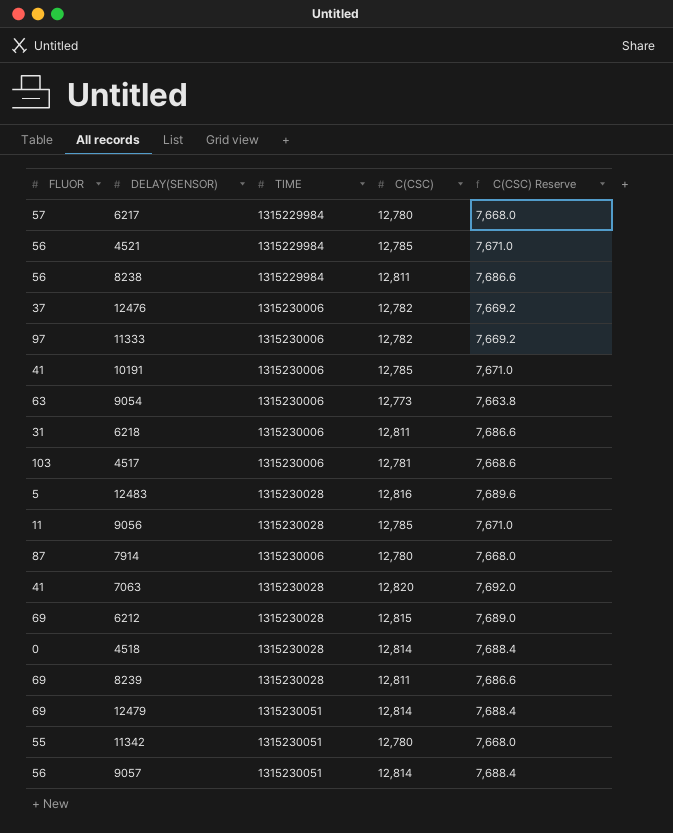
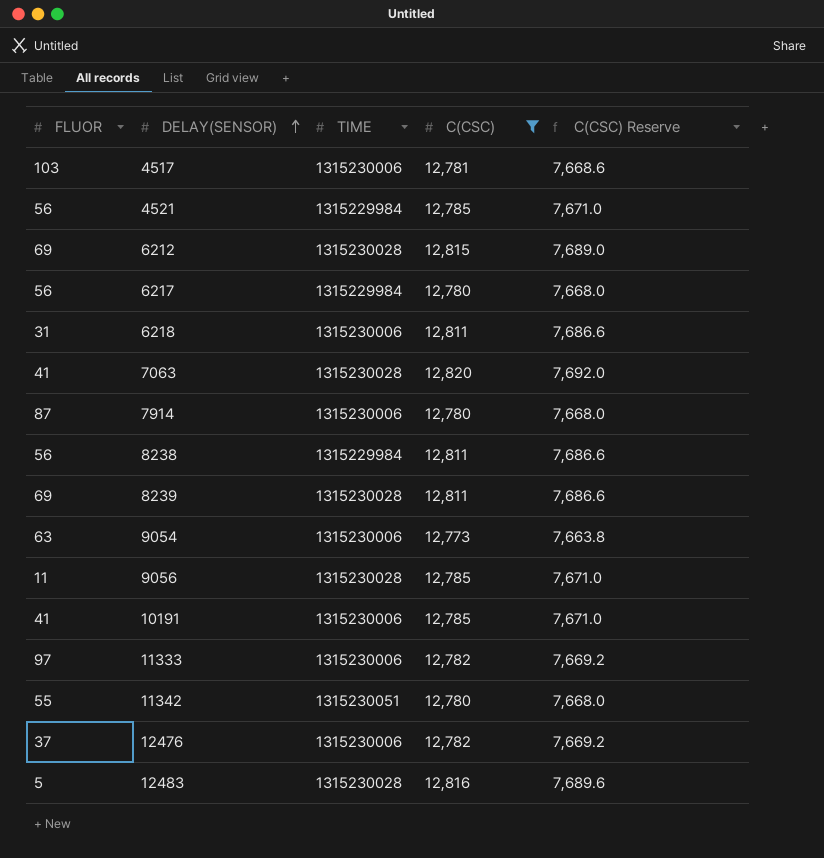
filter: none -> C(CSC) != 12,814
row order: none -> DELAY(SENSOR) ascending
6217 | FLUOR: 57 -> 56

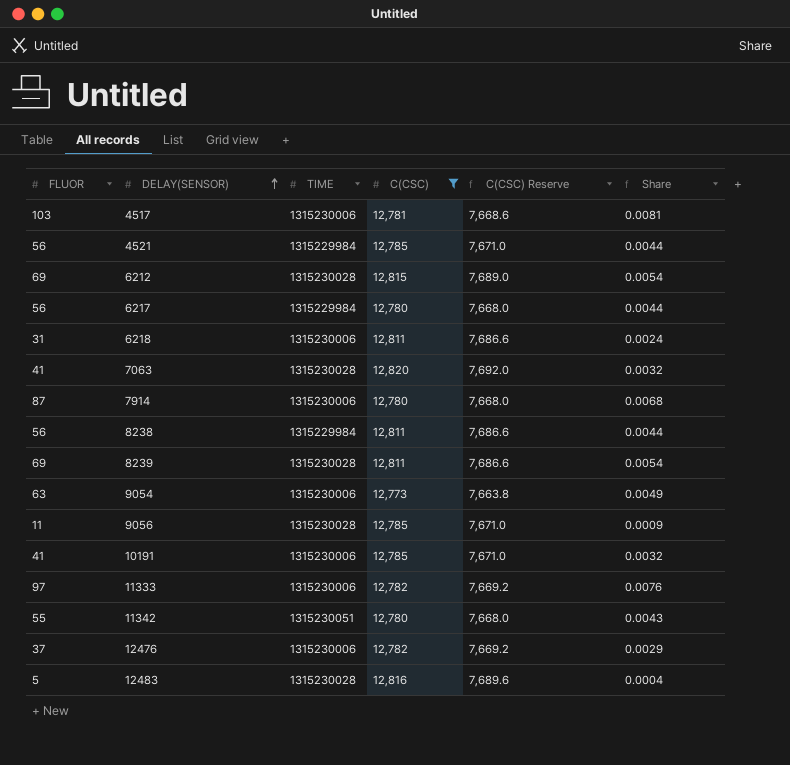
column Share | formula: none -> [FLUOR] / [C(CSC)]

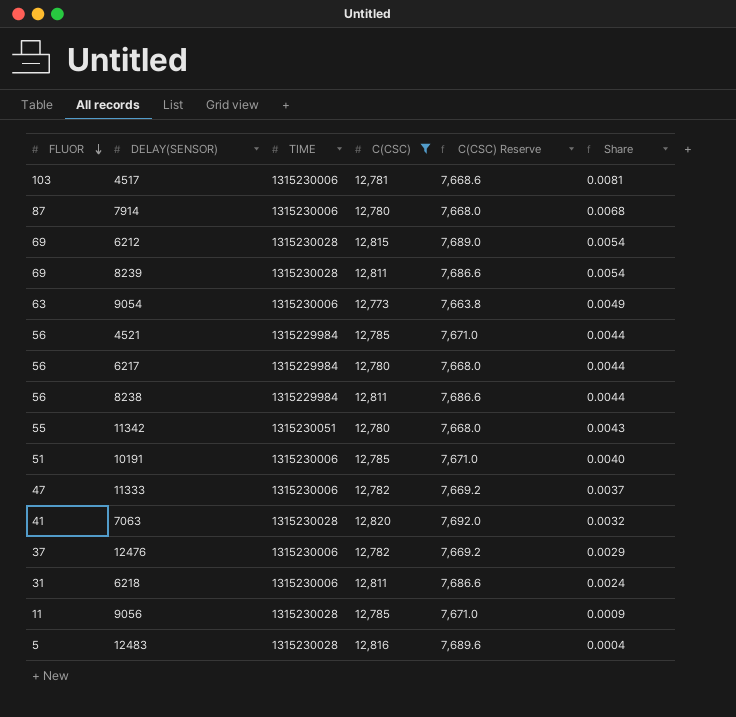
row order: DELAY(SENSOR) ascending -> FLUOR descending
10191 | FLUOR: 41 -> 51
10191 | Share: 0.0032 -> 0.0040
11333 | FLUOR: 97 -> 47
11333 | Share: 0.0076 -> 0.0037

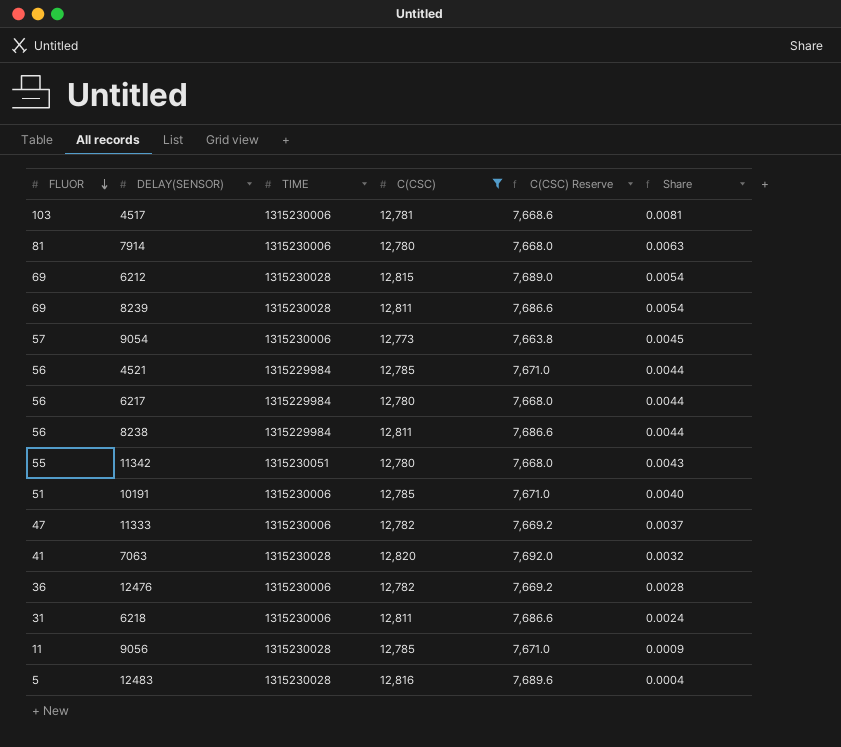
7914 | FLUOR: 87 -> 81
7914 | Share: 0.0068 -> 0.0063
9054 | FLUOR: 63 -> 57
9054 | Share: 0.0049 -> 0.0045
12476 | FLUOR: 37 -> 36
12476 | Share: 0.0029 -> 0.0028

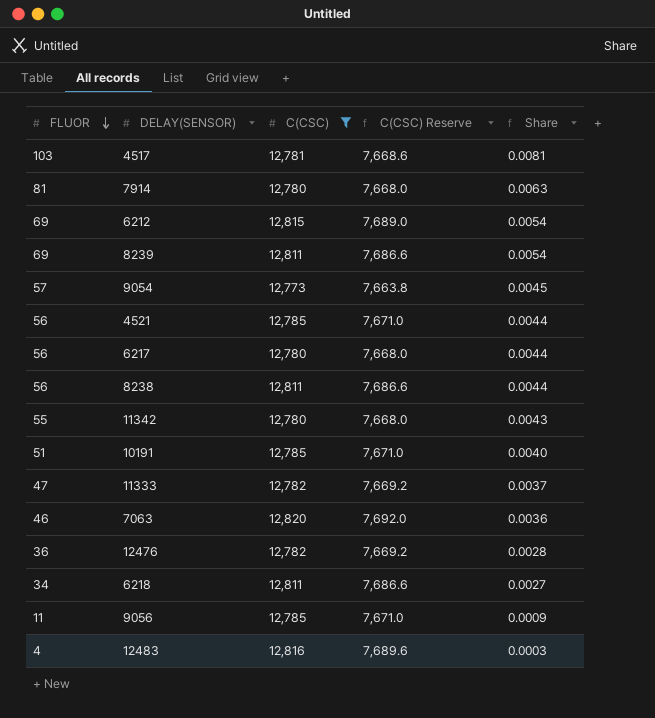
column TIME | position: 3 -> none
7063 | FLUOR: 41 -> 46
7063 | Share: 0.0032 -> 0.0036
6218 | FLUOR: 31 -> 34
6218 | Share: 0.0024 -> 0.0027
12483 | FLUOR: 5 -> 4
12483 | Share: 0.0004 -> 0.0003

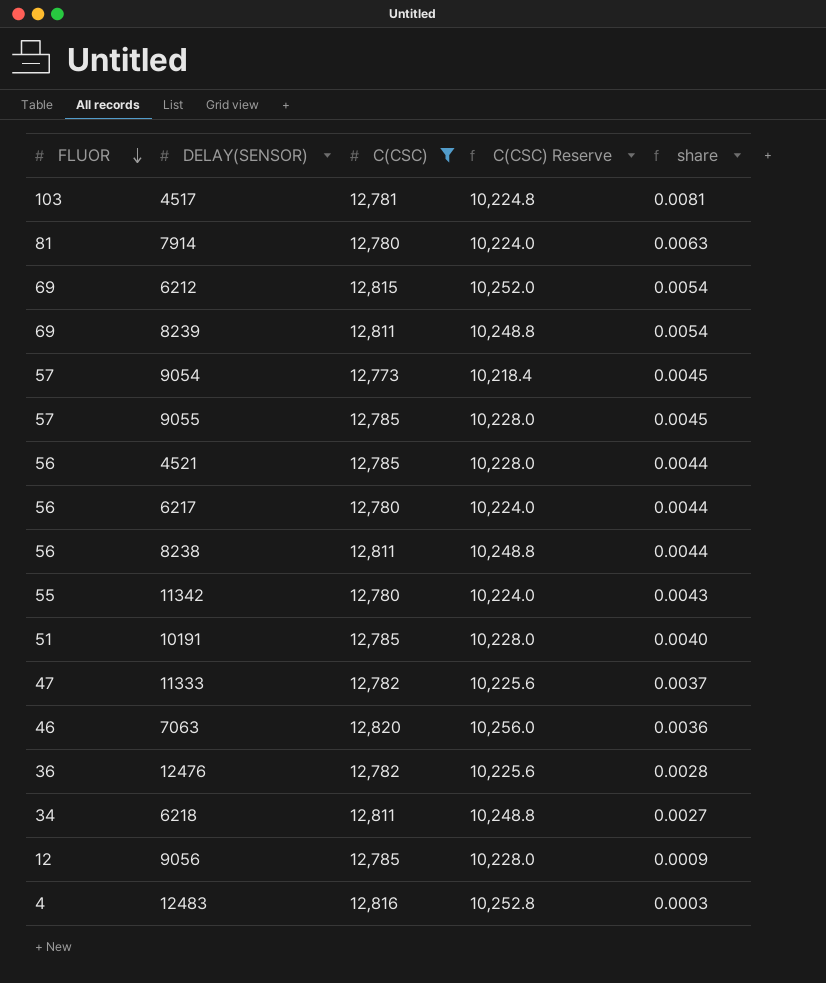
column C(CSC) Reserve | formula: [C(CSC)] * 0.6 -> [C(CSC)] * 0.8
column name: Share -> share
row 9055: none -> 57 | 12,785 | 10,228.0 | 0.0045
9056 | FLUOR: 11 -> 12

